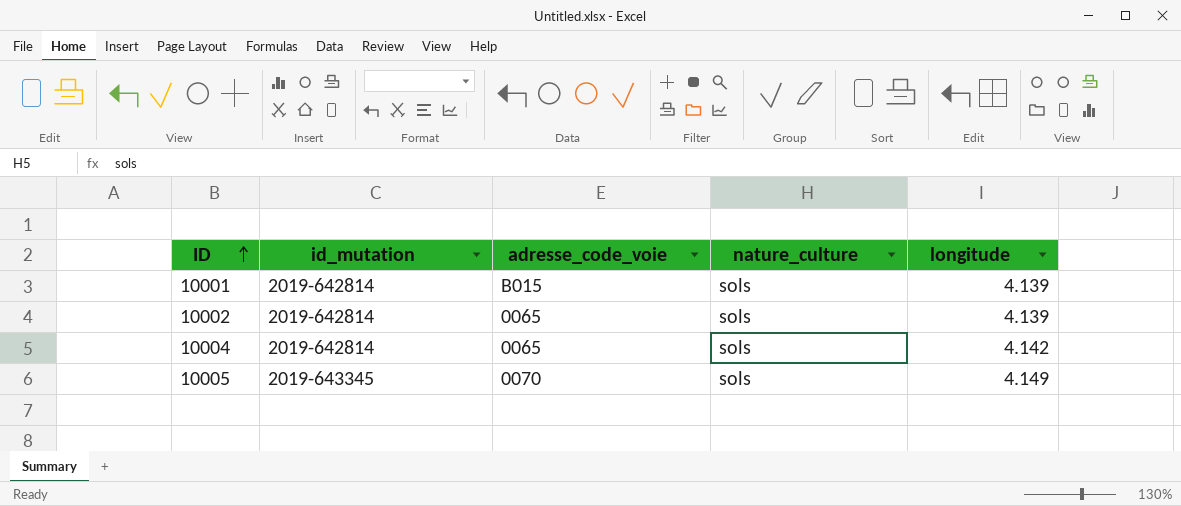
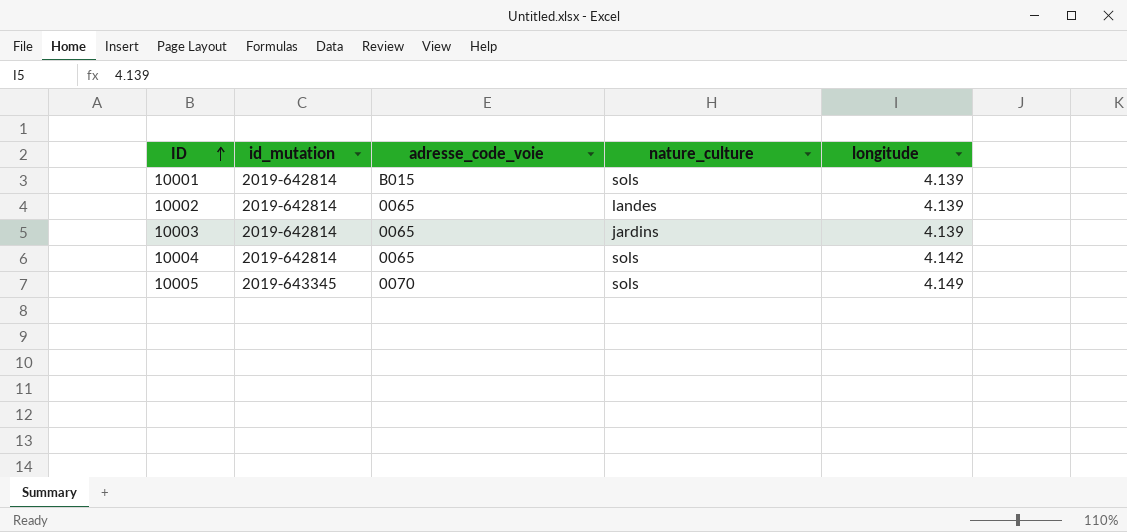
10002 | nature_culture: sols -> landes
row 10003: none -> 2019-642814 | 0065 | jardins | 4.139

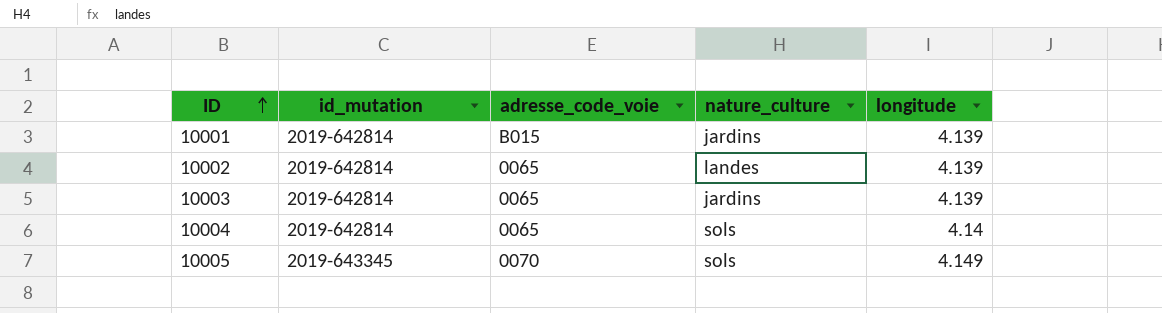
10001 | nature_culture: sols -> jardins
10004 | longitude: 4.142 -> 4.14

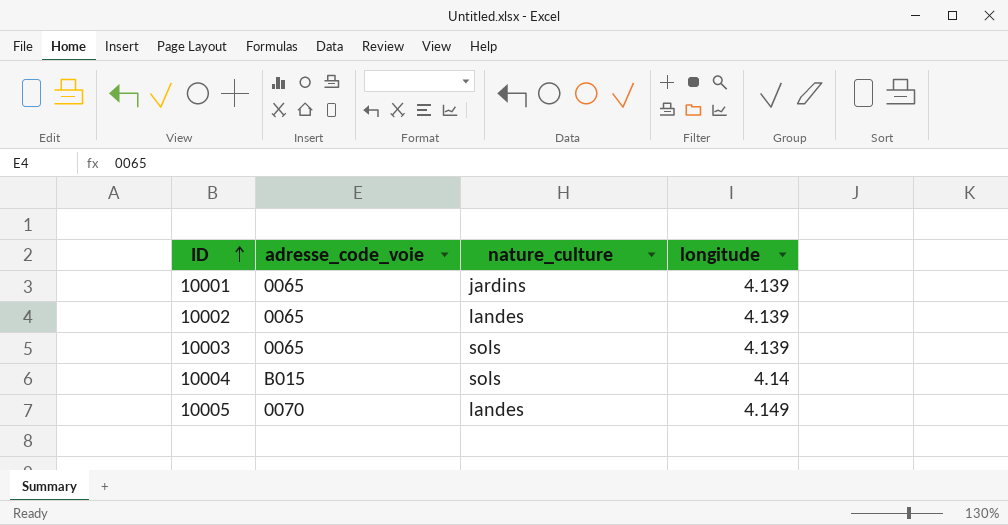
column id_mutation | position: 2 -> none
10001 | adresse_code_voie: B015 -> 0065
10003 | nature_culture: jardins -> sols
10004 | adresse_code_voie: 0065 -> B015
10005 | nature_culture: sols -> landes

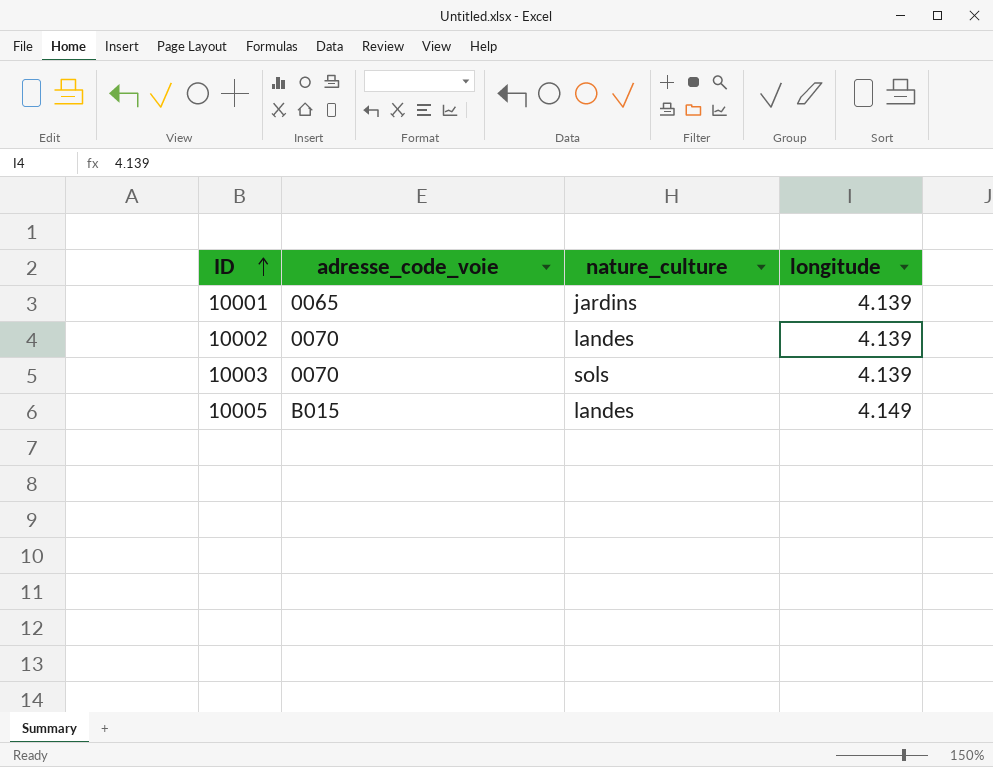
row 10004: B015 | sols | 4.14 -> none
10002 | adresse_code_voie: 0065 -> 0070
10003 | adresse_code_voie: 0065 -> 0070
10005 | adresse_code_voie: 0070 -> B015

